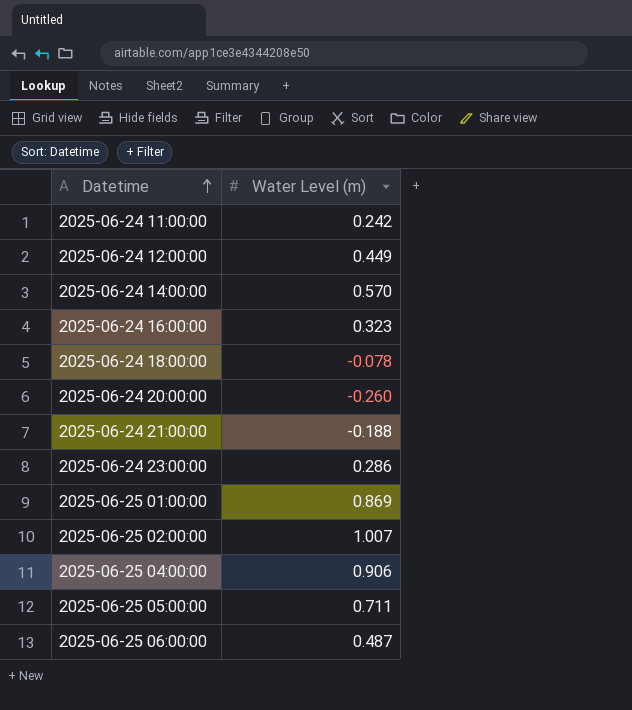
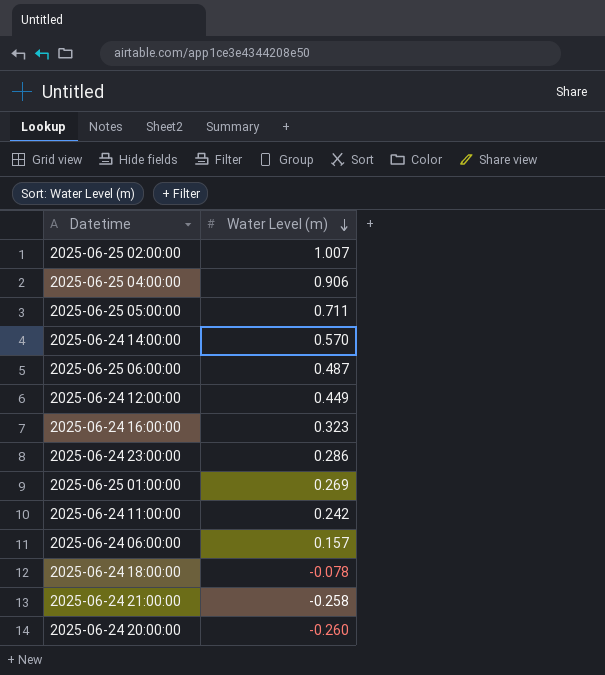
row order: Datetime ascending -> Water Level (m) descending
2025-06-25 01:00:00 | Water Level (m): 0.869 -> 0.269
row 2025-06-24 06:00:00: none -> 0.157
2025-06-24 21:00:00 | Water Level (m): -0.188 -> -0.258

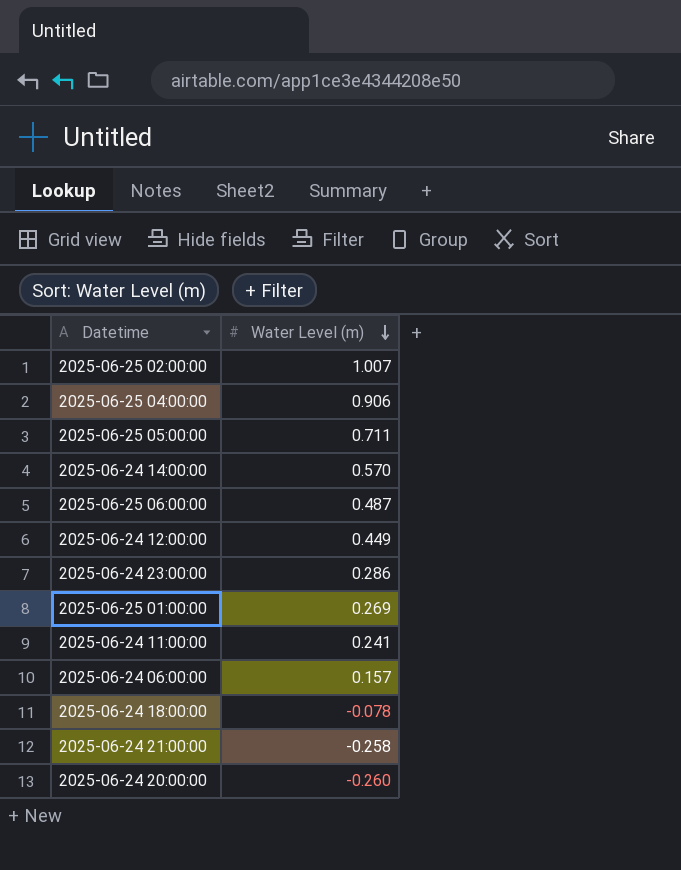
row 2025-06-24 16:00:00: 0.323 -> none
2025-06-24 11:00:00 | Water Level (m): 0.242 -> 0.241

